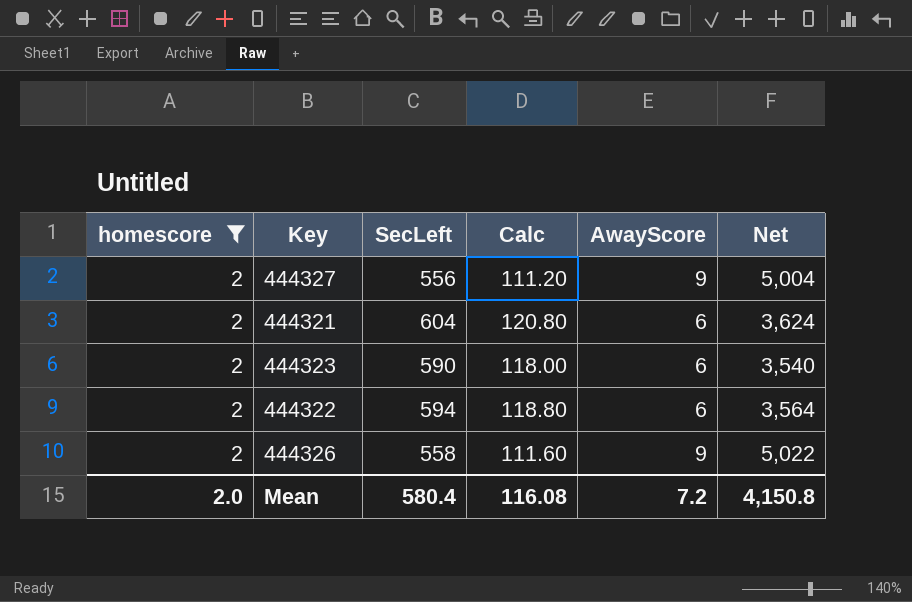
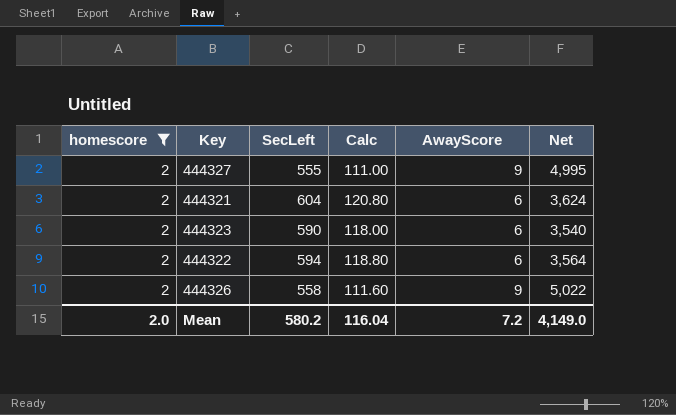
444327 | SecLeft: 556 -> 555
444327 | Calc: 111.20 -> 111.00
444327 | Net: 5,004 -> 4,995
Mean | SecLeft: 580.4 -> 580.2
Mean | Calc: 116.08 -> 116.04
Mean | Net: 4,150.8 -> 4,149.0

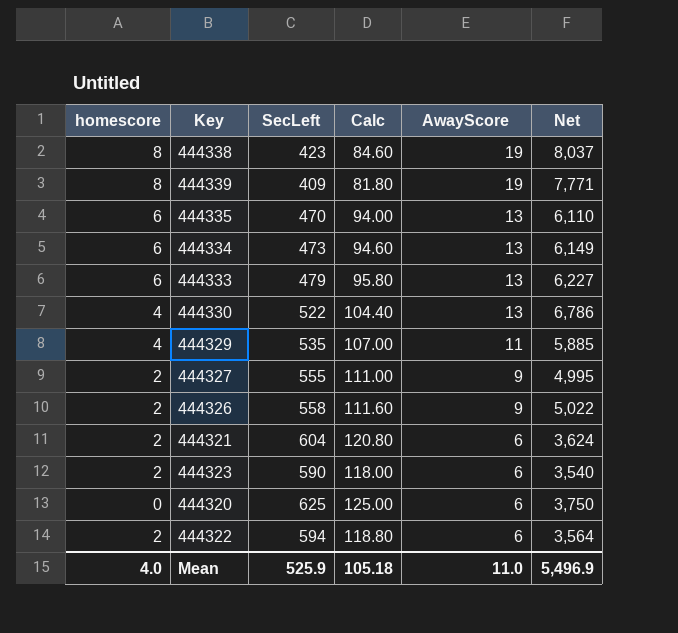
filter: homescore = 2 -> none
row order: none -> AwayScore descending
Mean | homescore: 2.0 -> 4.0
Mean | SecLeft: 580.2 -> 525.9
Mean | Calc: 116.04 -> 105.18
Mean | AwayScore: 7.2 -> 11.0
Mean | Net: 4,149.0 -> 5,496.9

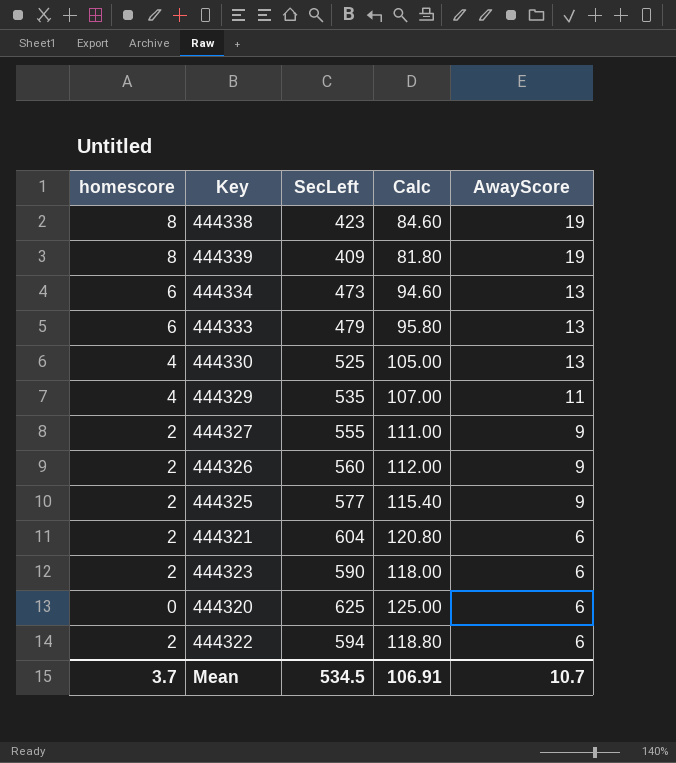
column Net | formula: [SecLeft] * [AwayScore] -> none
row 444335: 6 | 470 | 94.00 | 13 | 6,110 -> none
444330 | SecLeft: 522 -> 525
444330 | Calc: 104.40 -> 105.00
444326 | SecLeft: 558 -> 560
444326 | Calc: 111.60 -> 112.00
row 444325: none -> 2 | 577 | 115.40 | 9
Mean | homescore: 4.0 -> 3.7
Mean | SecLeft: 525.9 -> 534.5
Mean | Calc: 105.18 -> 106.91
Mean | AwayScore: 11.0 -> 10.7

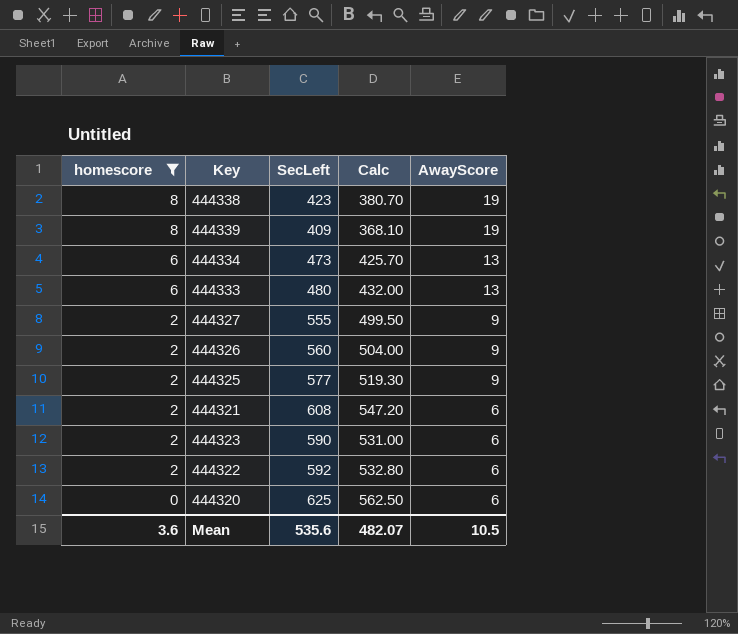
filter: none -> homescore != 4
row order: AwayScore descending -> homescore descending
column Calc | formula: [SecLeft] * 0.2 -> [SecLeft] * 0.9
444333 | SecLeft: 479 -> 480
444321 | SecLeft: 604 -> 608
444322 | SecLeft: 594 -> 592
Mean | homescore: 3.7 -> 3.6
Mean | SecLeft: 534.5 -> 535.6
Mean | Calc: 106.91 -> 482.07
Mean | AwayScore: 10.7 -> 10.5

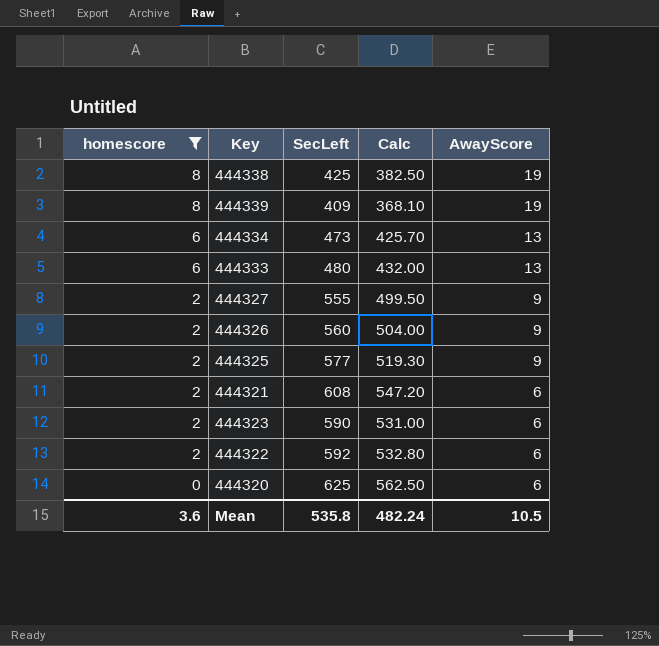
444338 | SecLeft: 423 -> 425
444338 | Calc: 380.70 -> 382.50
Mean | SecLeft: 535.6 -> 535.8
Mean | Calc: 482.07 -> 482.24

